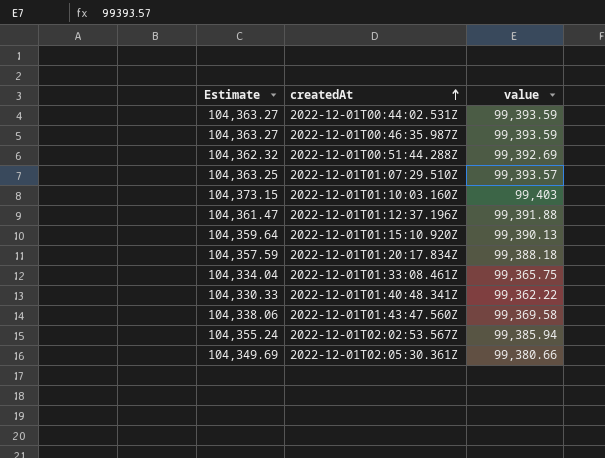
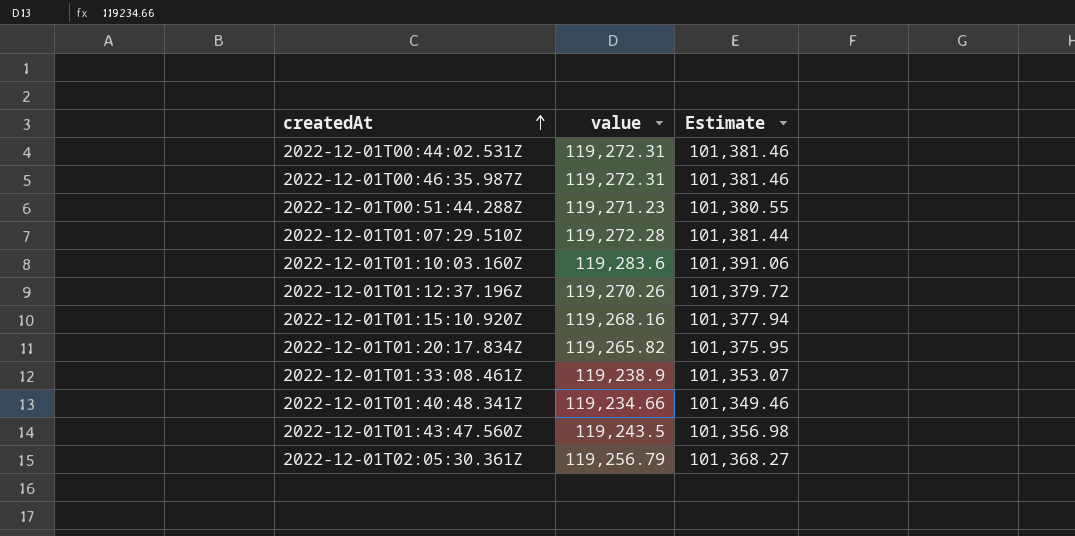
column Estimate | formula: [value] * 1.05 -> [value] * 0.85
column Estimate | position: 1 -> 3
row 2022-12-01T02:02:53.567Z: 104,355.24 | 99,385.94 -> none
2022-12-01T00:44:02.531Z | value: 99,393.59 -> 119,272.31
2022-12-01T00:46:35.987Z | value: 99,393.59 -> 119,272.31
2022-12-01T00:51:44.288Z | value: 99,392.69 -> 119,271.23
2022-12-01T01:07:29.510Z | value: 99,393.57 -> 119,272.28
2022-12-01T01:10:03.160Z | value: 99,403 -> 119,283.6
2022-12-01T01:12:37.196Z | value: 99,391.88 -> 119,270.26
2022-12-01T01:15:10.920Z | value: 99,390.13 -> 119,268.16
2022-12-01T01:20:17.834Z | value: 99,388.18 -> 119,265.82
2022-12-01T01:33:08.461Z | value: 99,365.75 -> 119,238.9
2022-12-01T01:40:48.341Z | value: 99,362.22 -> 119,234.66
2022-12-01T01:43:47.560Z | value: 99,369.58 -> 119,243.5
2022-12-01T02:05:30.361Z | value: 99,380.66 -> 119,256.79

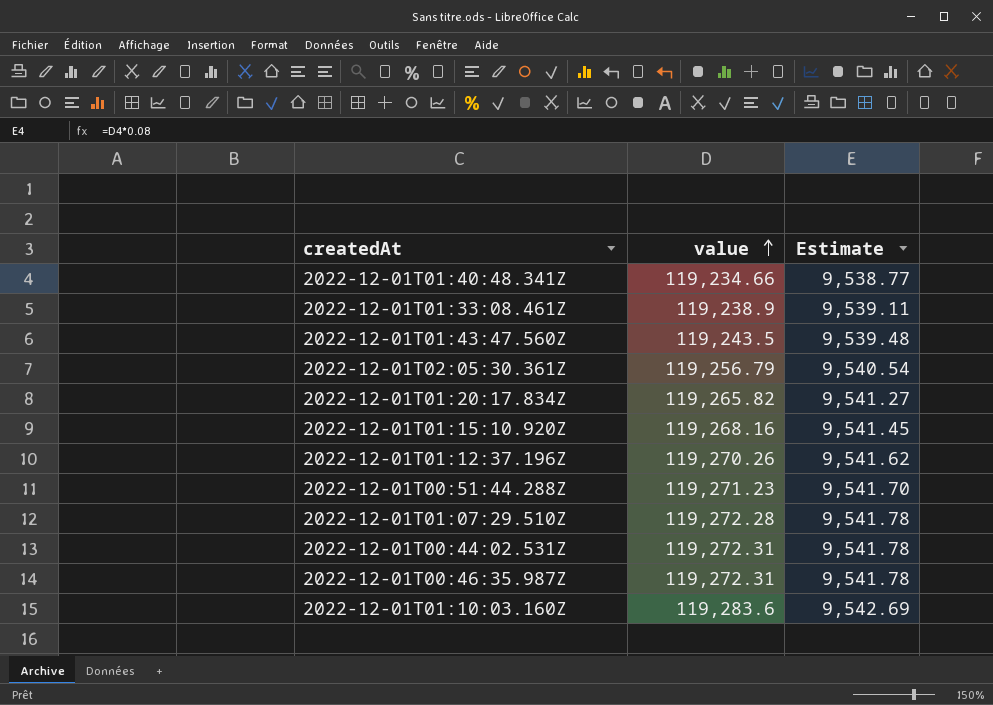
row order: createdAt ascending -> value ascending
column Estimate | formula: [value] * 0.85 -> [value] * 0.08

